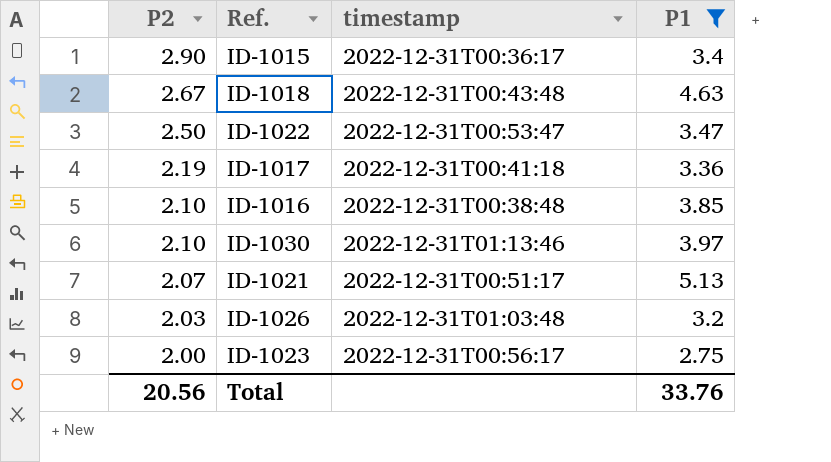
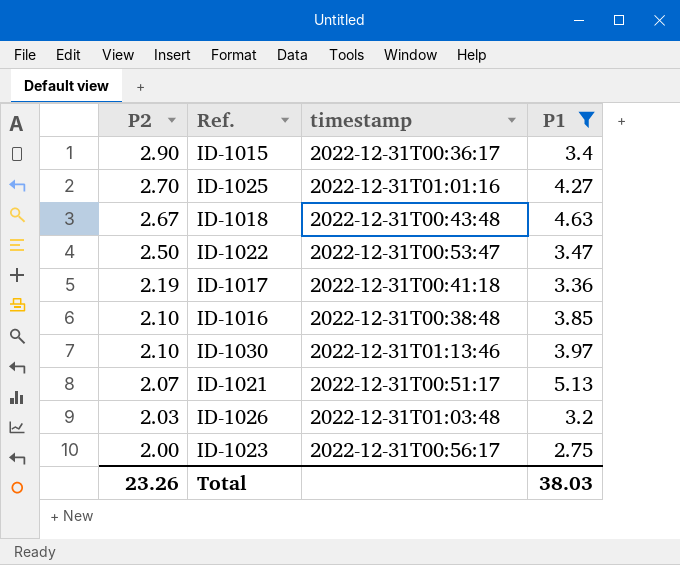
row ID-1025: none -> 2.70 | 2022-12-31T01:01:16 | 4.27
Total | P2: 20.56 -> 23.26
Total | P1: 33.76 -> 38.03

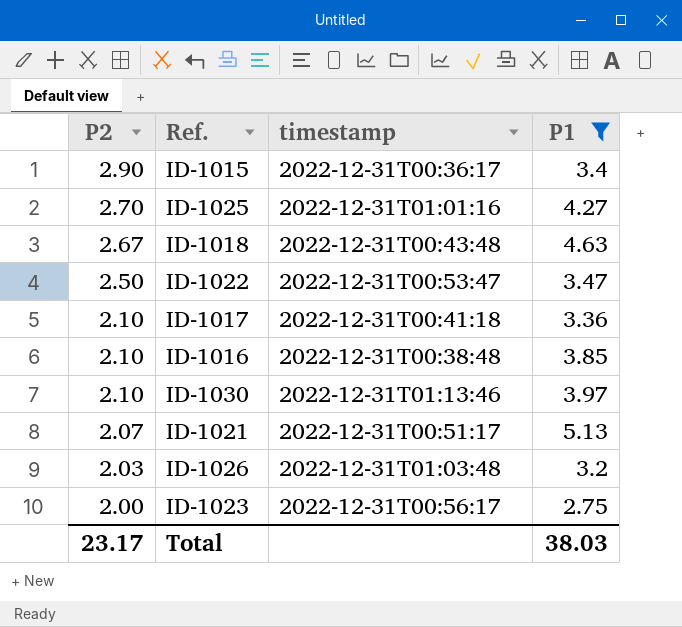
ID-1017 | P2: 2.19 -> 2.10
Total | P2: 23.26 -> 23.17

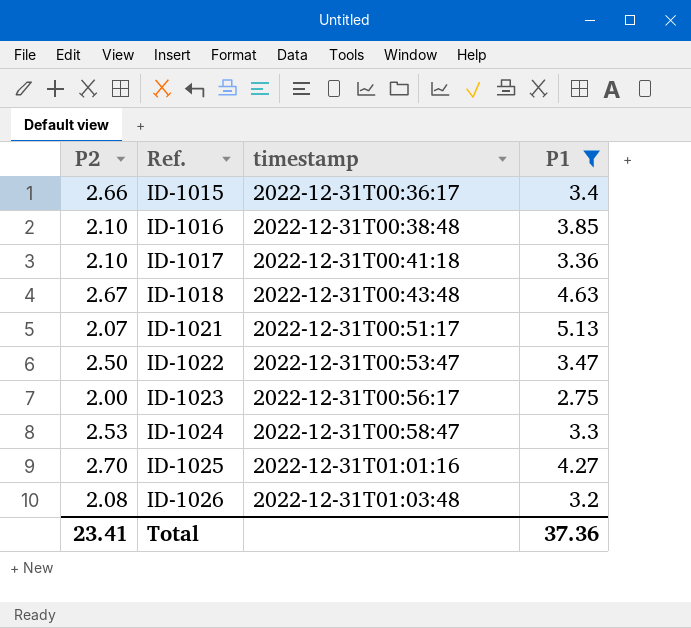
row order: P2 descending -> Ref. ascending
row ID-1030: 2.10 | 2022-12-31T01:13:46 | 3.97 -> none
ID-1015 | P2: 2.90 -> 2.66
row ID-1024: none -> 2.53 | 2022-12-31T00:58:47 | 3.3
ID-1026 | P2: 2.03 -> 2.08
Total | P2: 23.17 -> 23.41
Total | P1: 38.03 -> 37.36

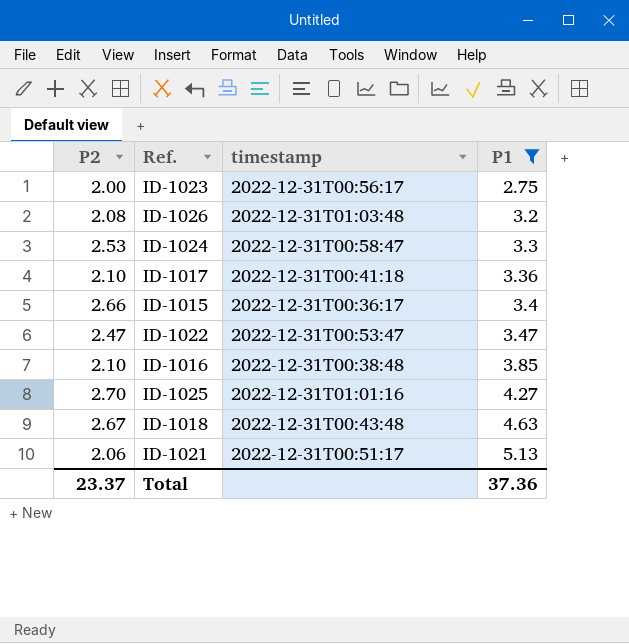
row order: Ref. ascending -> P1 ascending
ID-1022 | P2: 2.50 -> 2.47
ID-1021 | P2: 2.07 -> 2.06
Total | P2: 23.41 -> 23.37

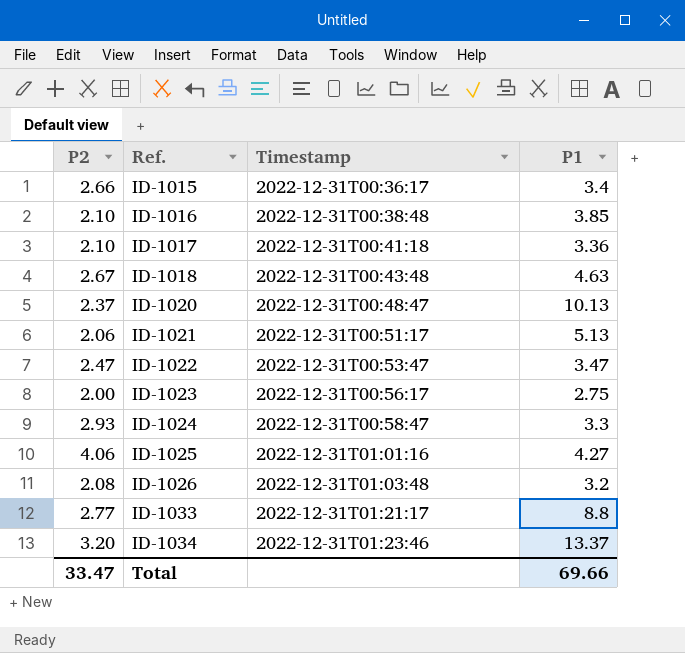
filter: P1 <= 5.13 -> none
row order: P1 ascending -> Ref. ascending
column name: timestamp -> Timestamp
ID-1024 | P2: 2.53 -> 2.93
ID-1025 | P2: 2.70 -> 4.06
Total | P2: 23.37 -> 33.47
Total | P1: 37.36 -> 69.66

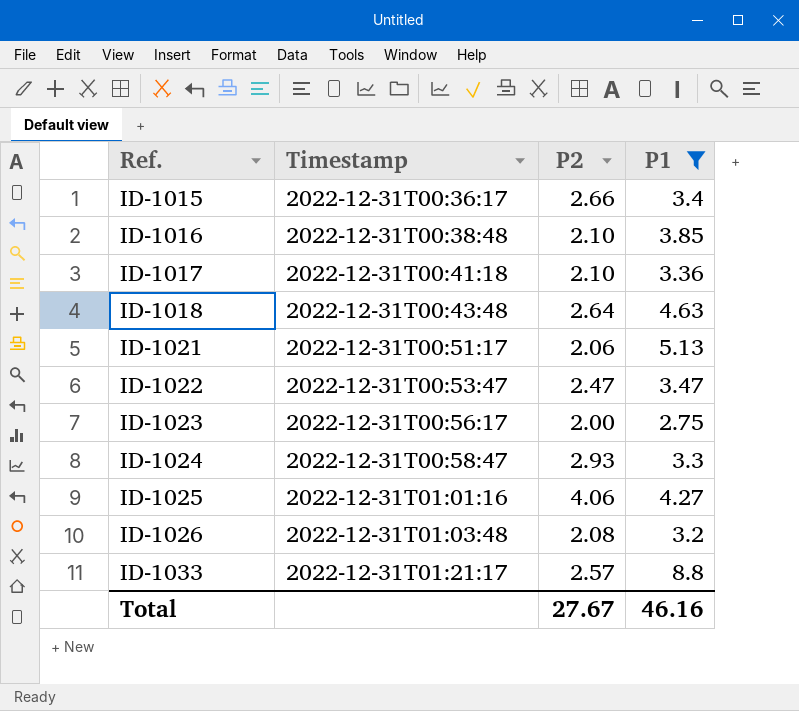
filter: none -> P1 <= 8.8
column P2 | position: 1 -> 3
ID-1018 | P2: 2.67 -> 2.64
ID-1033 | P2: 2.77 -> 2.57
Total | P2: 33.47 -> 27.67
Total | P1: 69.66 -> 46.16

